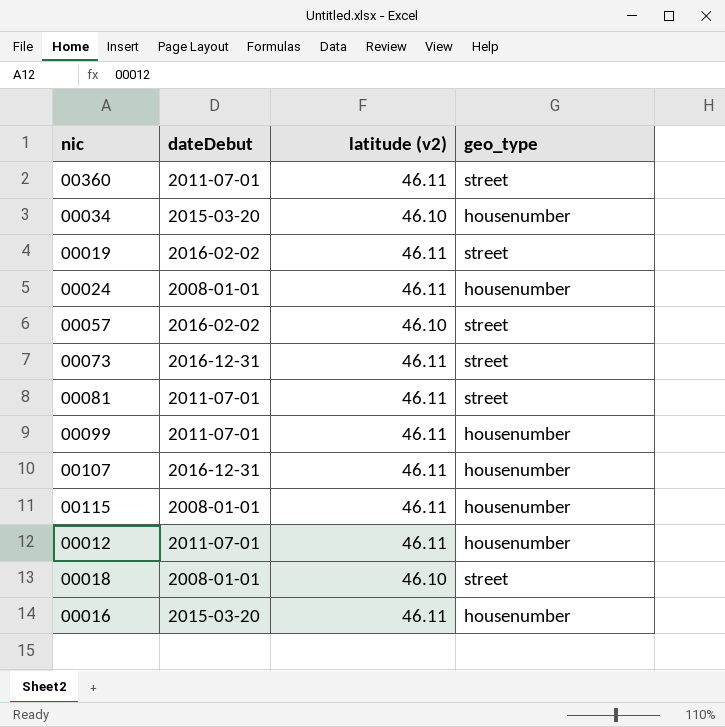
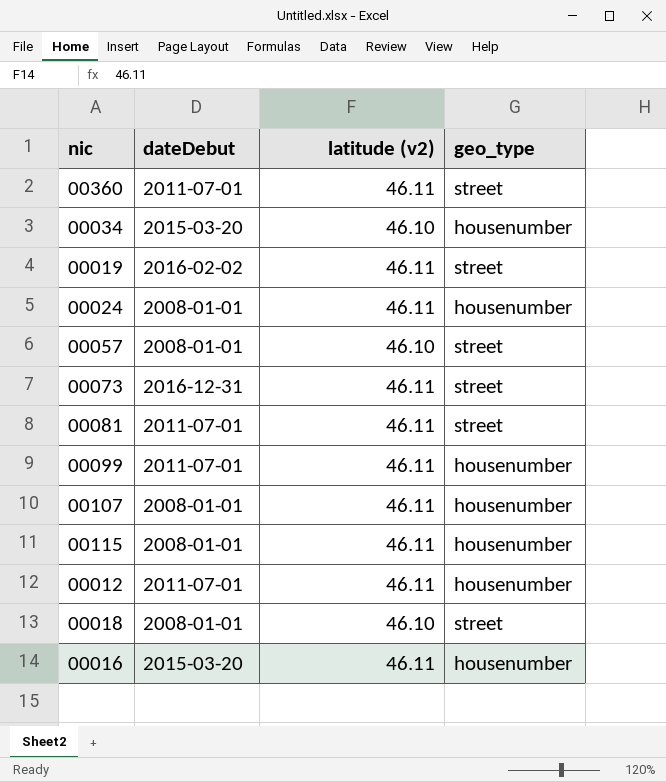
00057 | dateDebut: 2016-02-02 -> 2008-01-01
00107 | dateDebut: 2016-12-31 -> 2008-01-01

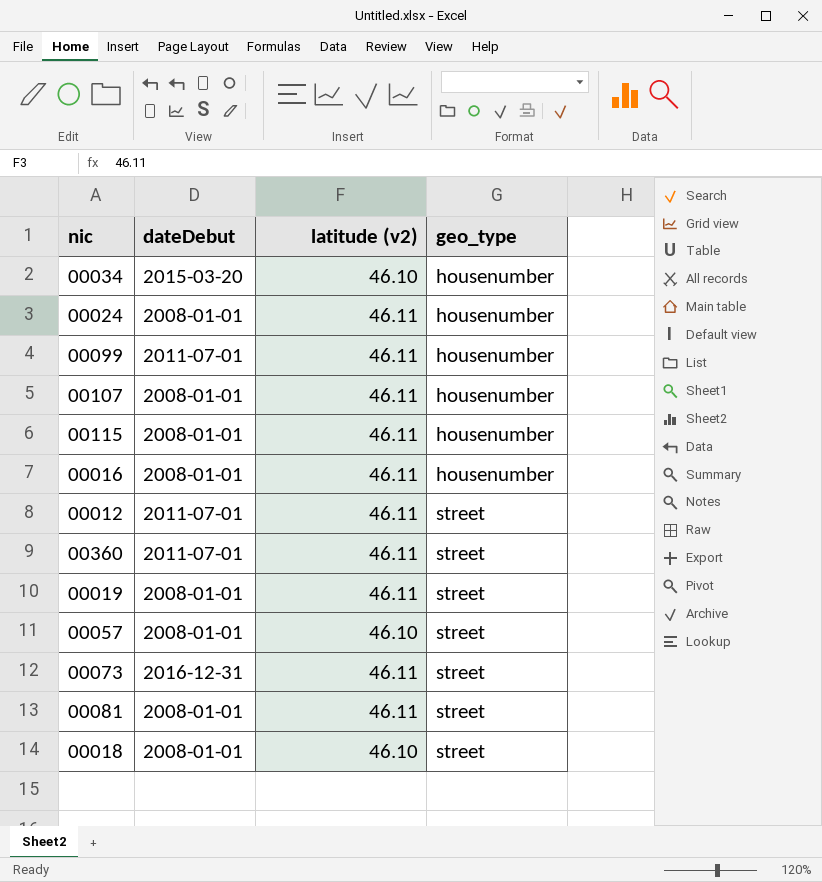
row order: none -> geo_type ascending
00016 | dateDebut: 2015-03-20 -> 2008-01-01
00012 | geo_type: housenumber -> street
00019 | dateDebut: 2016-02-02 -> 2008-01-01
00081 | dateDebut: 2011-07-01 -> 2008-01-01

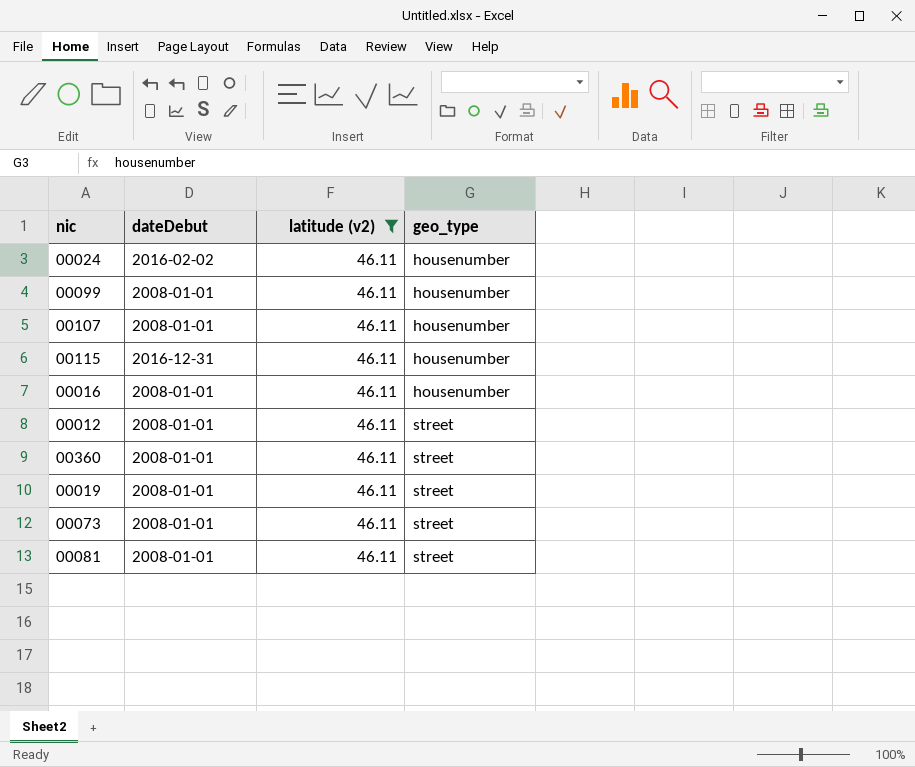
filter: none -> latitude (v2) = 46.11
00024 | dateDebut: 2008-01-01 -> 2016-02-02
00099 | dateDebut: 2011-07-01 -> 2008-01-01
00115 | dateDebut: 2008-01-01 -> 2016-12-31
00012 | dateDebut: 2011-07-01 -> 2008-01-01
00360 | dateDebut: 2011-07-01 -> 2008-01-01
00073 | dateDebut: 2016-12-31 -> 2008-01-01

